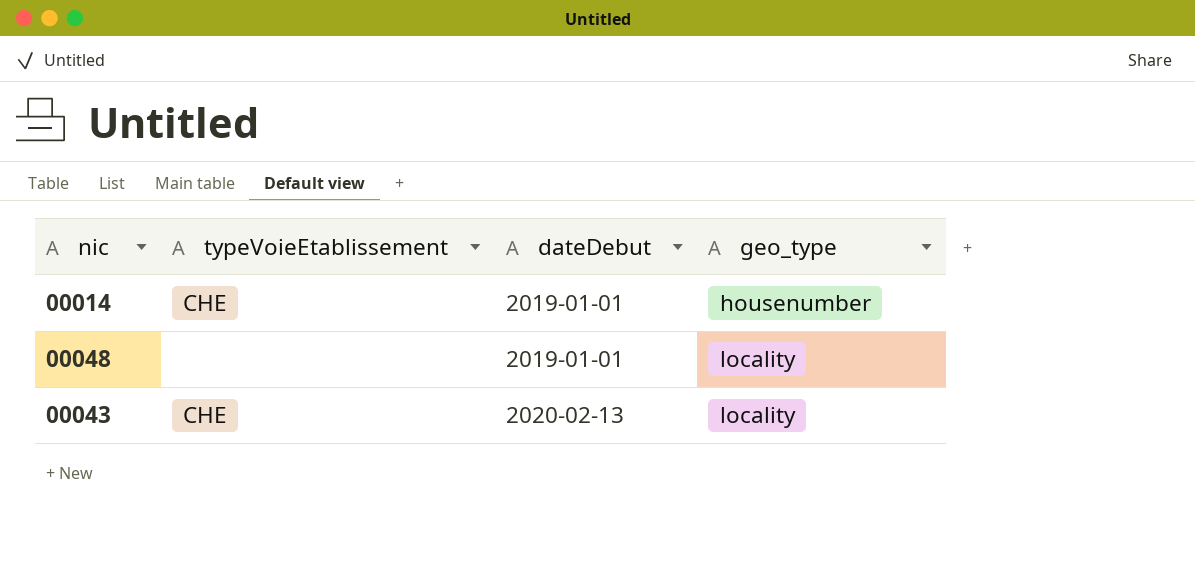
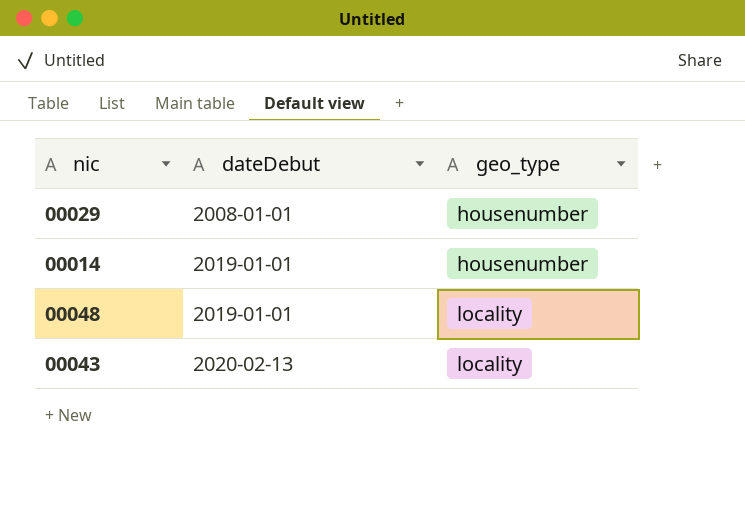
column typeVoieEtablissement | position: 2 -> none
row 00029: none -> 2008-01-01 | housenumber

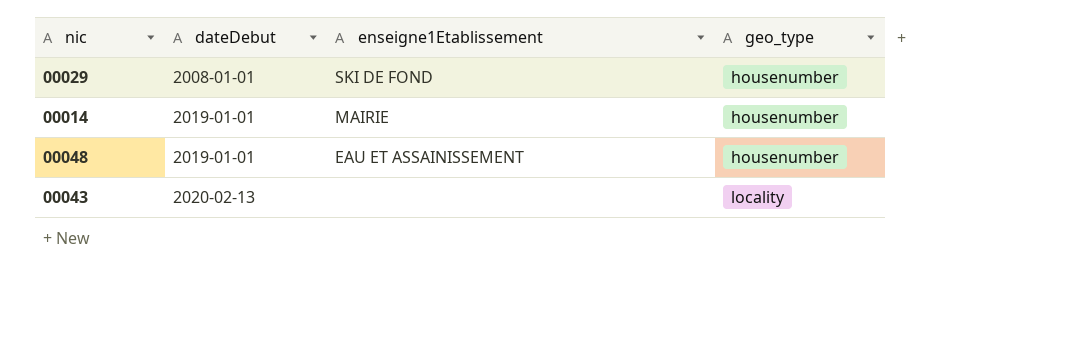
column enseigne1Etablissement | position: none -> 3
00048 | geo_type: locality -> housenumber

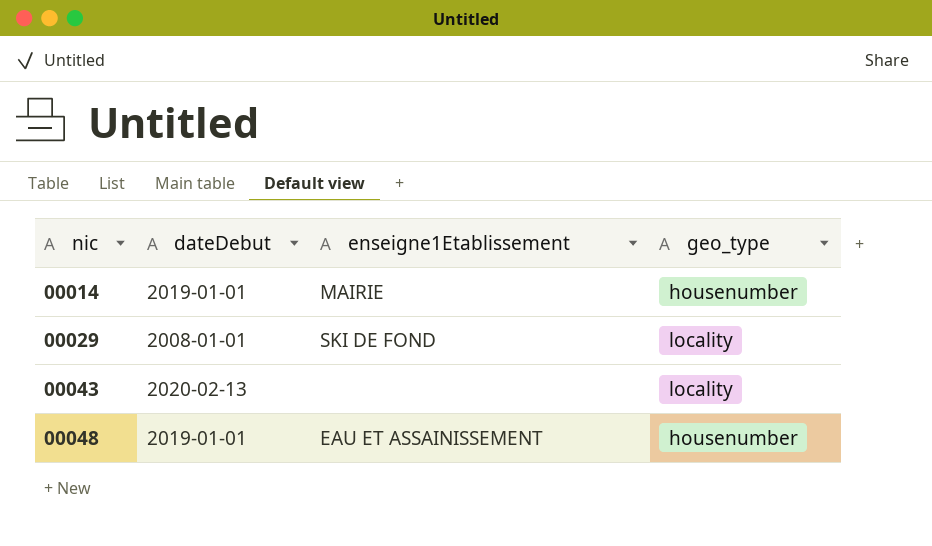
row order: dateDebut ascending -> nic ascending
00029 | geo_type: housenumber -> locality

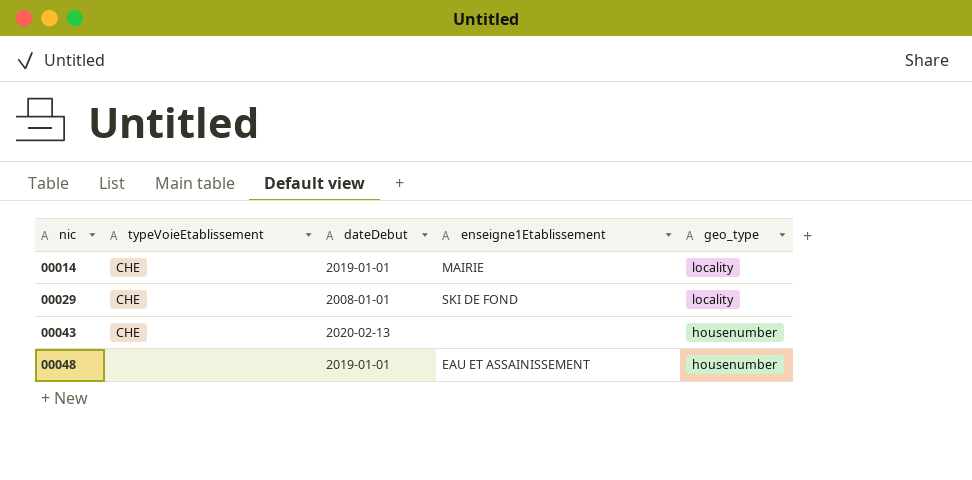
column typeVoieEtablissement | position: none -> 2
00014 | geo_type: housenumber -> locality
00043 | geo_type: locality -> housenumber

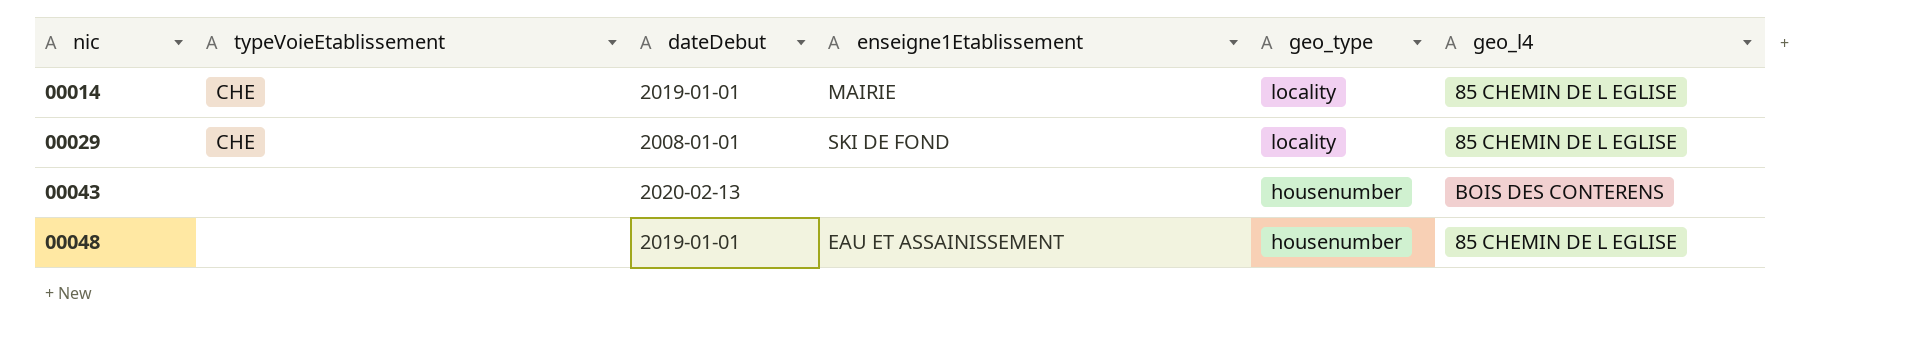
column geo_l4 | position: none -> 6
00043 | typeVoieEtablissement: CHE -> none

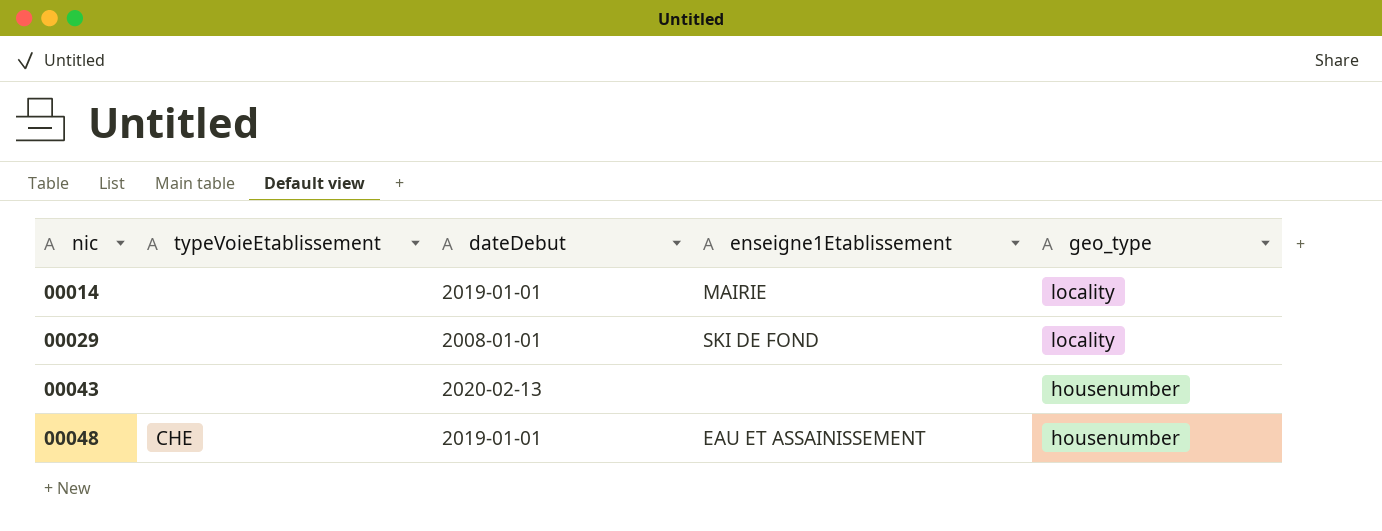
column geo_l4 | position: 6 -> none
00014 | typeVoieEtablissement: CHE -> none
00029 | typeVoieEtablissement: CHE -> none
00048 | typeVoieEtablissement: none -> CHE

